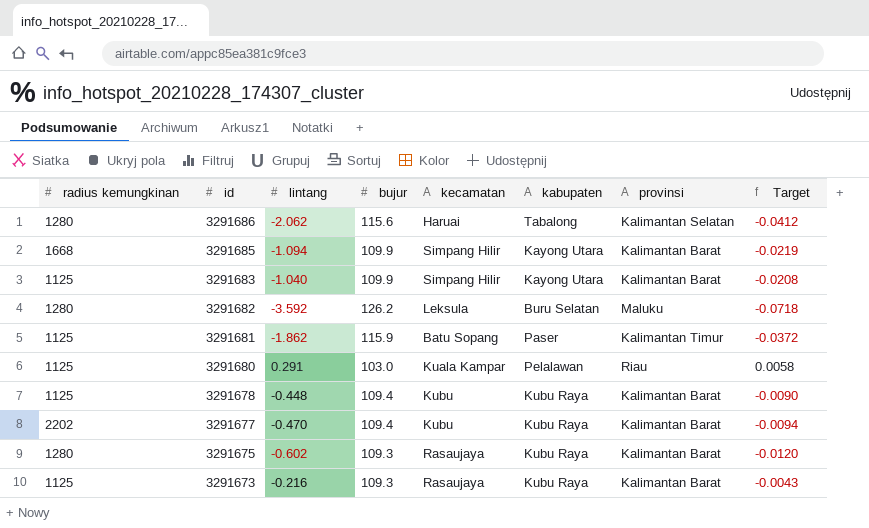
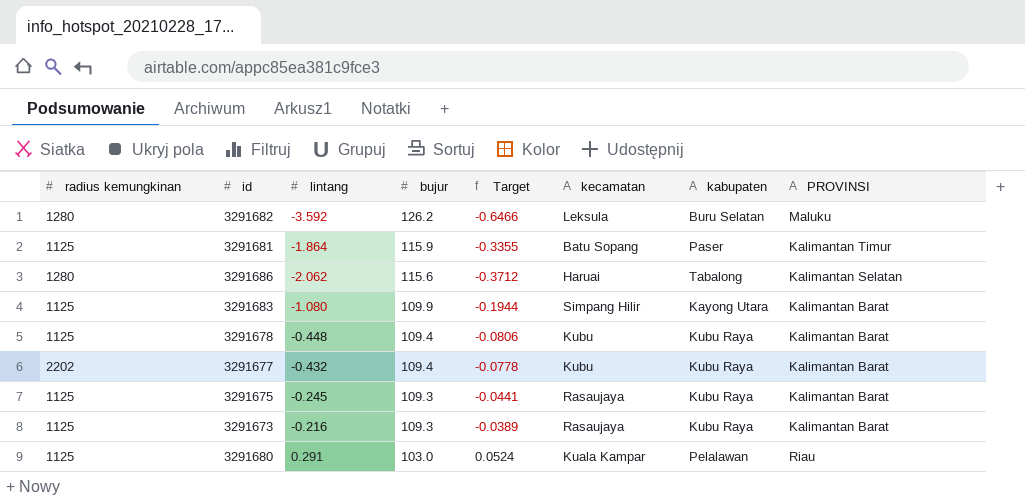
row order: id descending -> bujur descending
column Target | formula: [lintang] * 0.02 -> [lintang] * 0.18
column Target | position: 8 -> 5
column name: provinsi -> PROVINSI
row 3291685: 1668 | -1.094 | 109.9 | Simpang Hilir | Kayong Utara | Kalimantan Barat | -0.0219 -> none
3291681 | lintang: -1.862 -> -1.864
3291683 | lintang: -1.040 -> -1.080
3291677 | lintang: -0.470 -> -0.432
3291675 | radius kemungkinan: 1280 -> 1125
3291675 | lintang: -0.602 -> -0.245

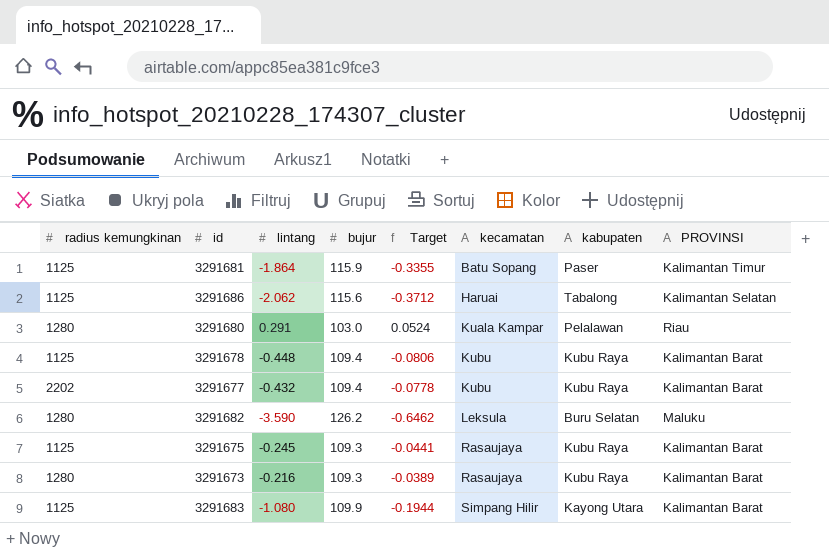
row order: bujur descending -> kecamatan ascending
3291686 | radius kemungkinan: 1280 -> 1125
3291680 | radius kemungkinan: 1125 -> 1280
3291682 | lintang: -3.592 -> -3.590
3291682 | Target: -0.6466 -> -0.6462
3291673 | radius kemungkinan: 1125 -> 1280

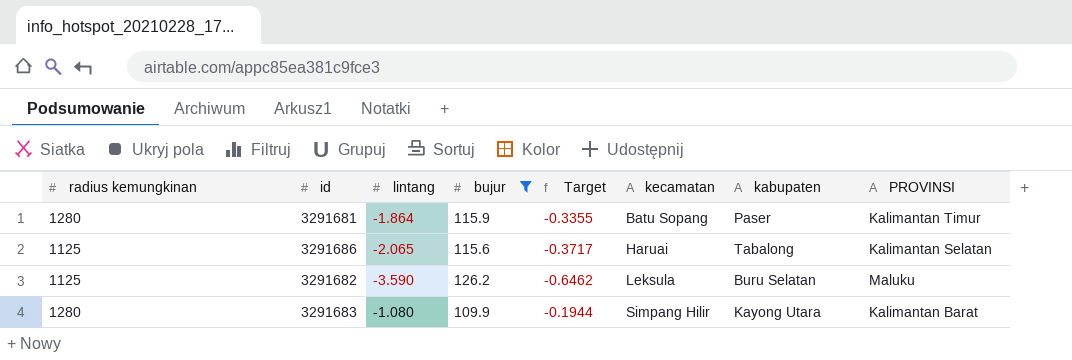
filter: none -> bujur >= 109.9
3291681 | radius kemungkinan: 1125 -> 1280
3291686 | lintang: -2.062 -> -2.065
3291686 | Target: -0.3712 -> -0.3717
3291682 | radius kemungkinan: 1280 -> 1125
3291683 | radius kemungkinan: 1125 -> 1280

